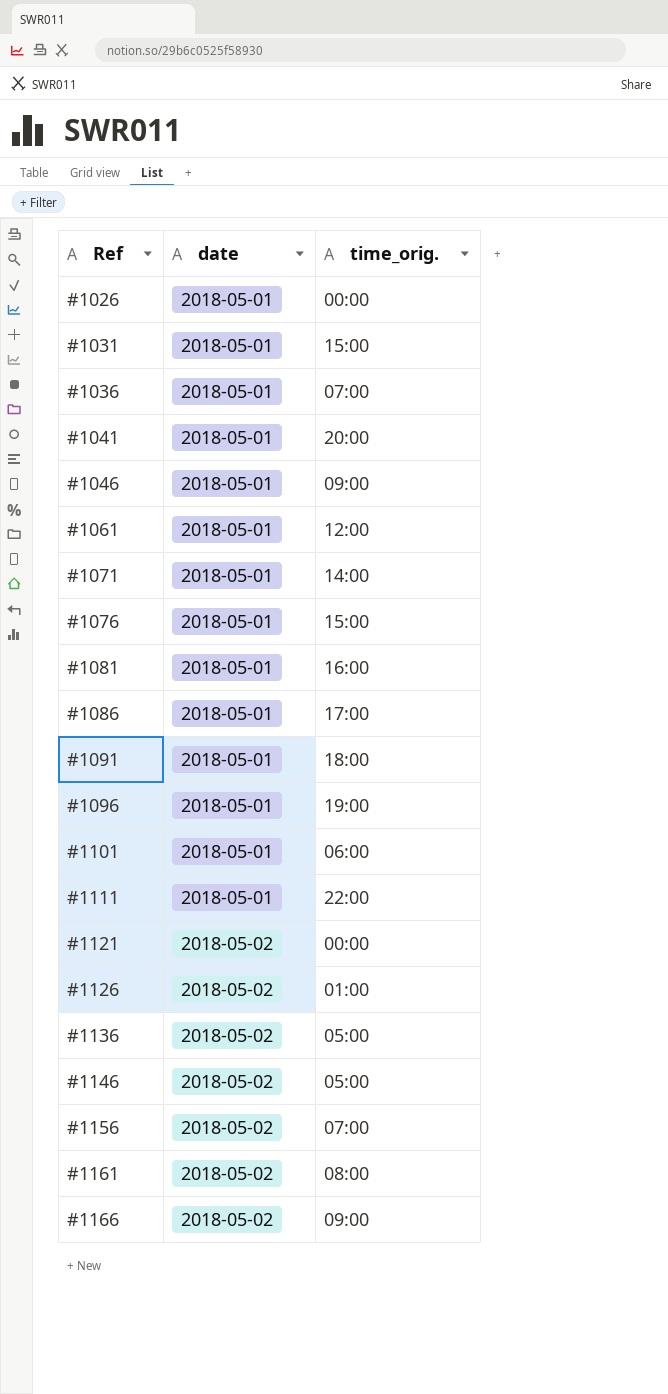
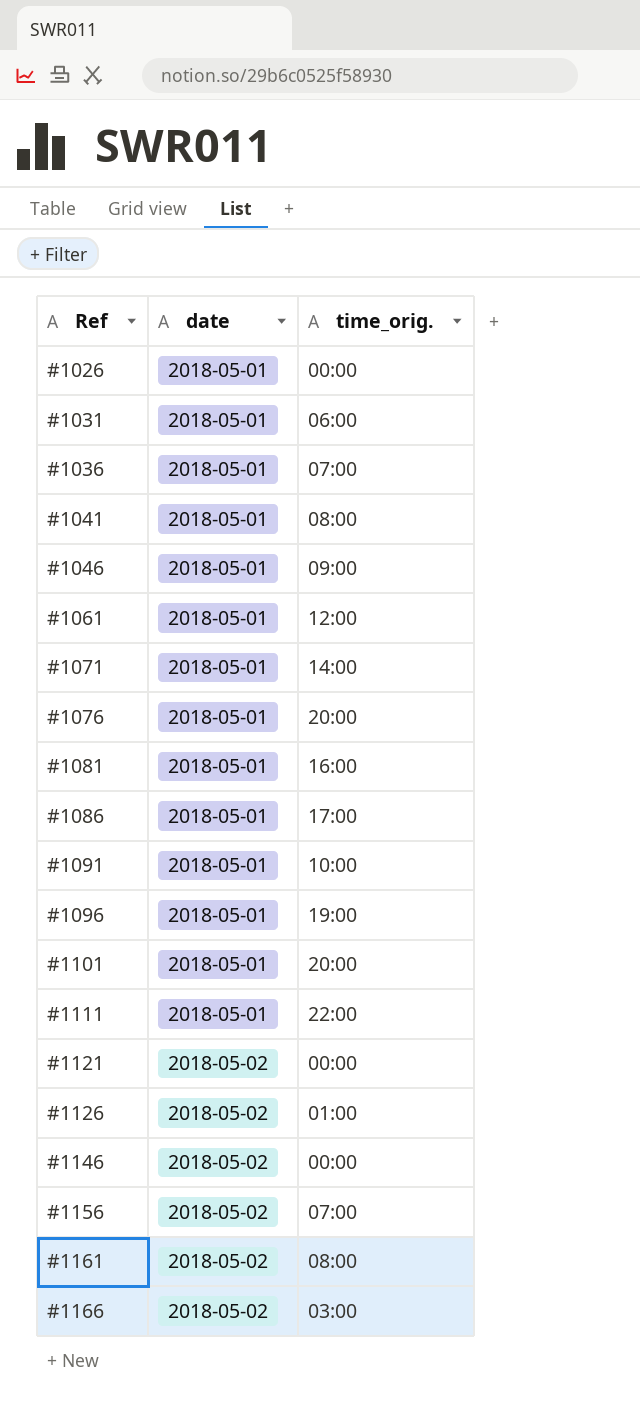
row #1136: 2018-05-02 | 05:00 -> none
#1031 | time_orig.: 15:00 -> 06:00
#1041 | time_orig.: 20:00 -> 08:00
#1076 | time_orig.: 15:00 -> 20:00
#1091 | time_orig.: 18:00 -> 10:00
#1101 | time_orig.: 06:00 -> 20:00
#1146 | time_orig.: 05:00 -> 00:00
#1166 | time_orig.: 09:00 -> 03:00

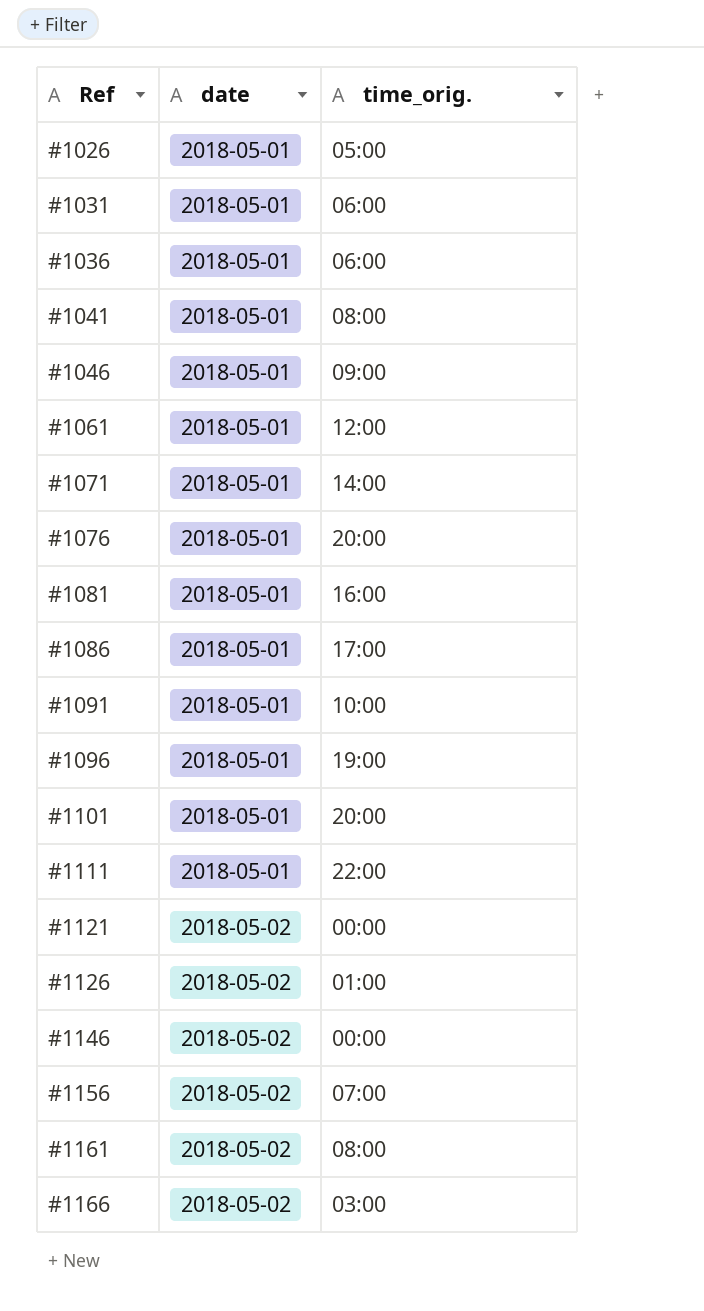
#1026 | time_orig.: 00:00 -> 05:00
#1036 | time_orig.: 07:00 -> 06:00

